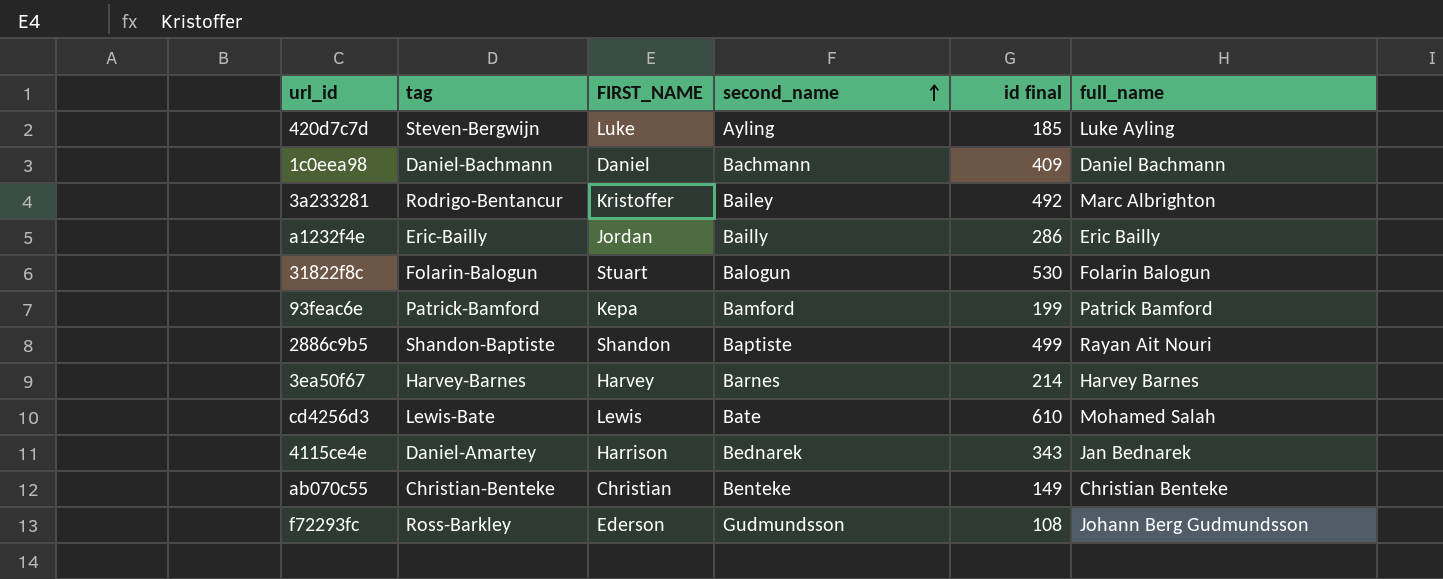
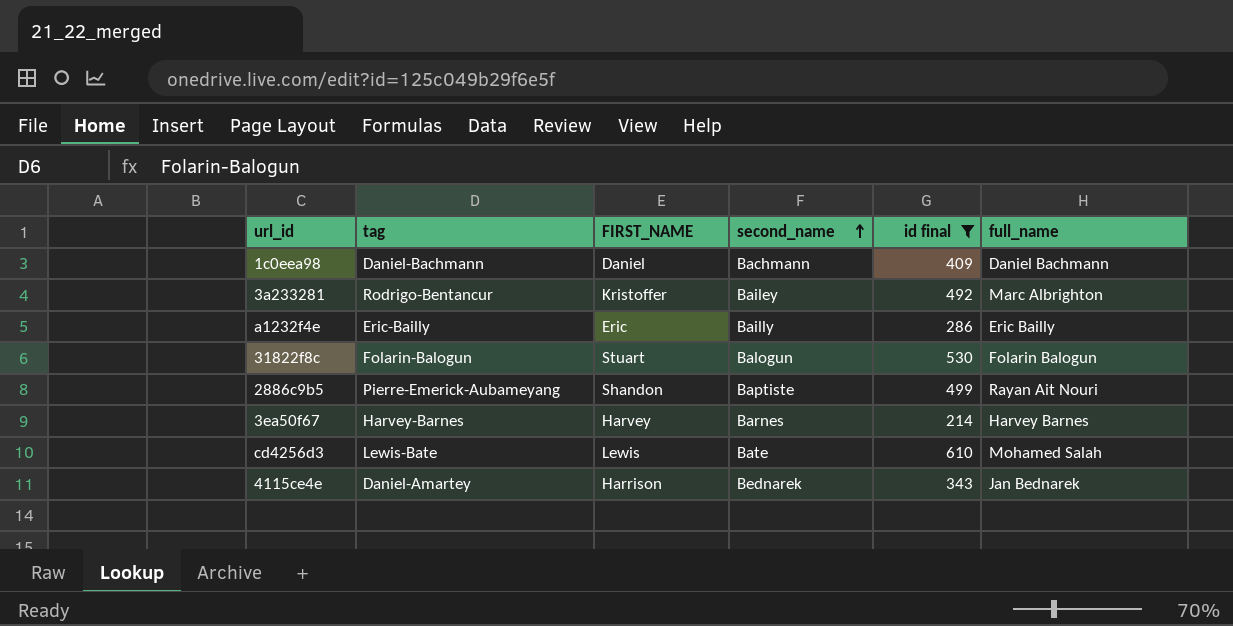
filter: none -> id final >= 214
a1232f4e | FIRST_NAME: Jordan -> Eric
2886c9b5 | tag: Shandon-Baptiste -> Pierre-Emerick-Aubameyang

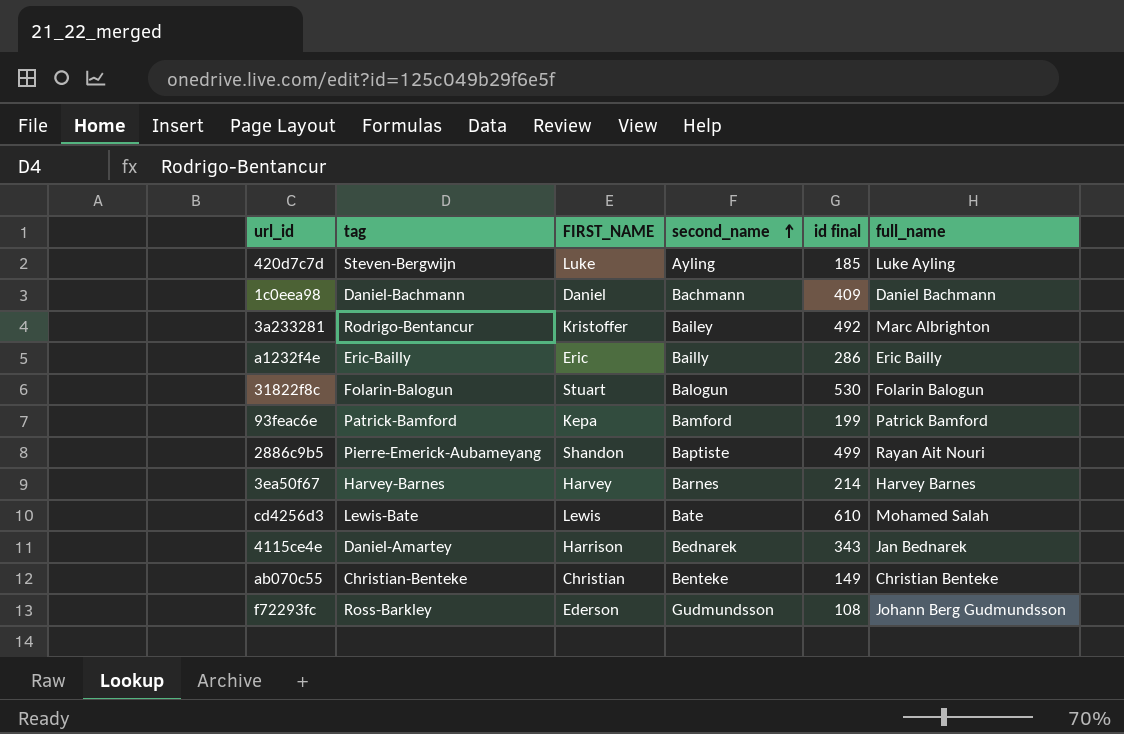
filter: id final >= 214 -> none

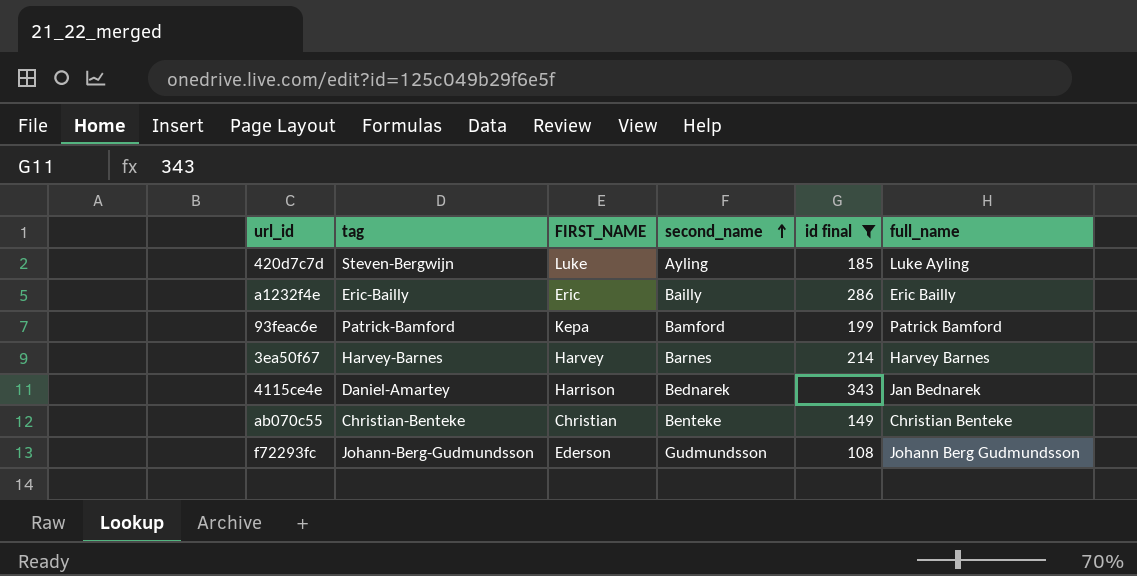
filter: none -> id final <= 343
f72293fc | tag: Ross-Barkley -> Johann-Berg-Gudmundsson

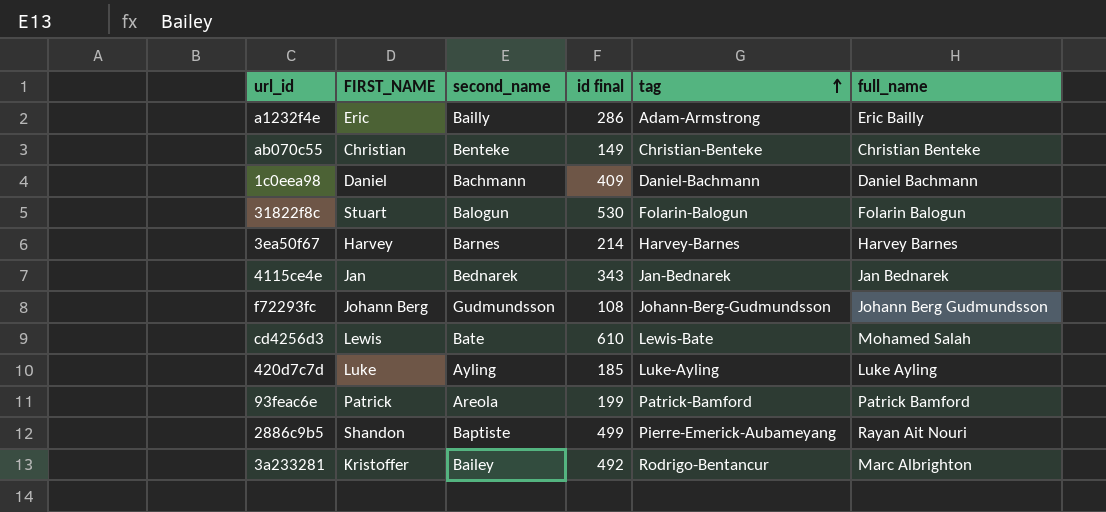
filter: id final <= 343 -> none
row order: second_name ascending -> tag ascending
column tag | position: 2 -> 5
a1232f4e | tag: Eric-Bailly -> Adam-Armstrong
4115ce4e | FIRST_NAME: Harrison -> Jan
4115ce4e | tag: Daniel-Amartey -> Jan-Bednarek
f72293fc | FIRST_NAME: Ederson -> Johann Berg
420d7c7d | tag: Steven-Bergwijn -> Luke-Ayling
93feac6e | FIRST_NAME: Kepa -> Patrick
93feac6e | second_name: Bamford -> Areola

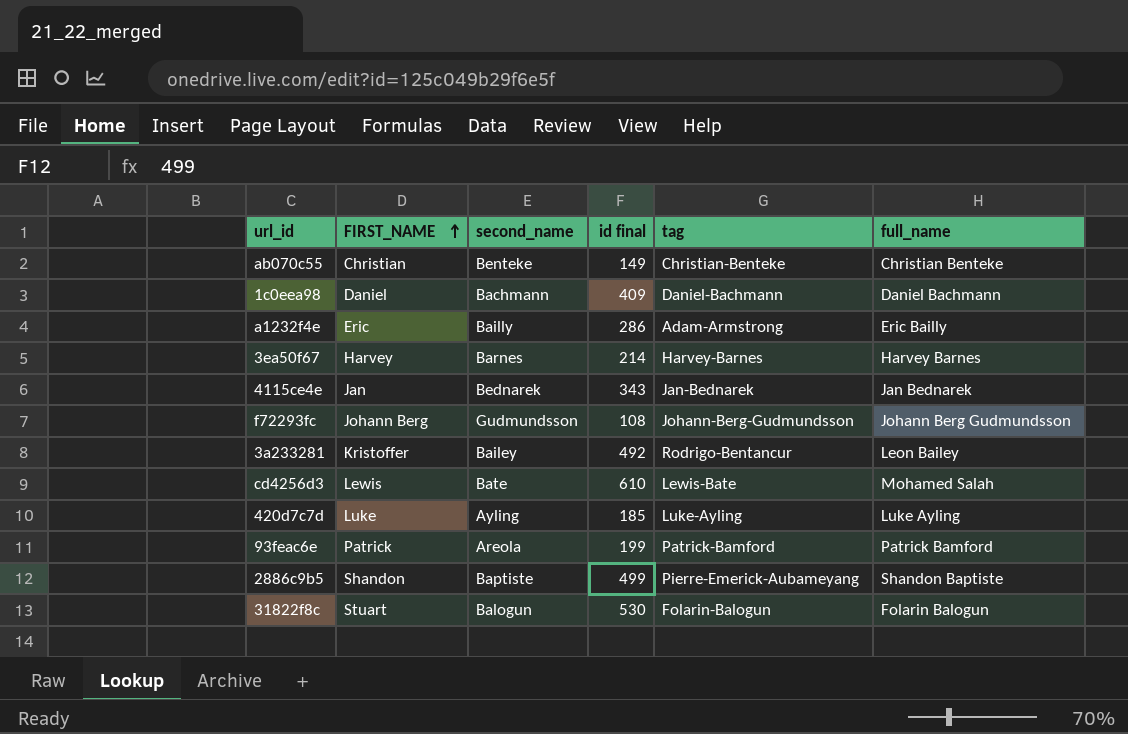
row order: tag ascending -> FIRST_NAME ascending
3a233281 | full_name: Marc Albrighton -> Leon Bailey
2886c9b5 | full_name: Rayan Ait Nouri -> Shandon Baptiste

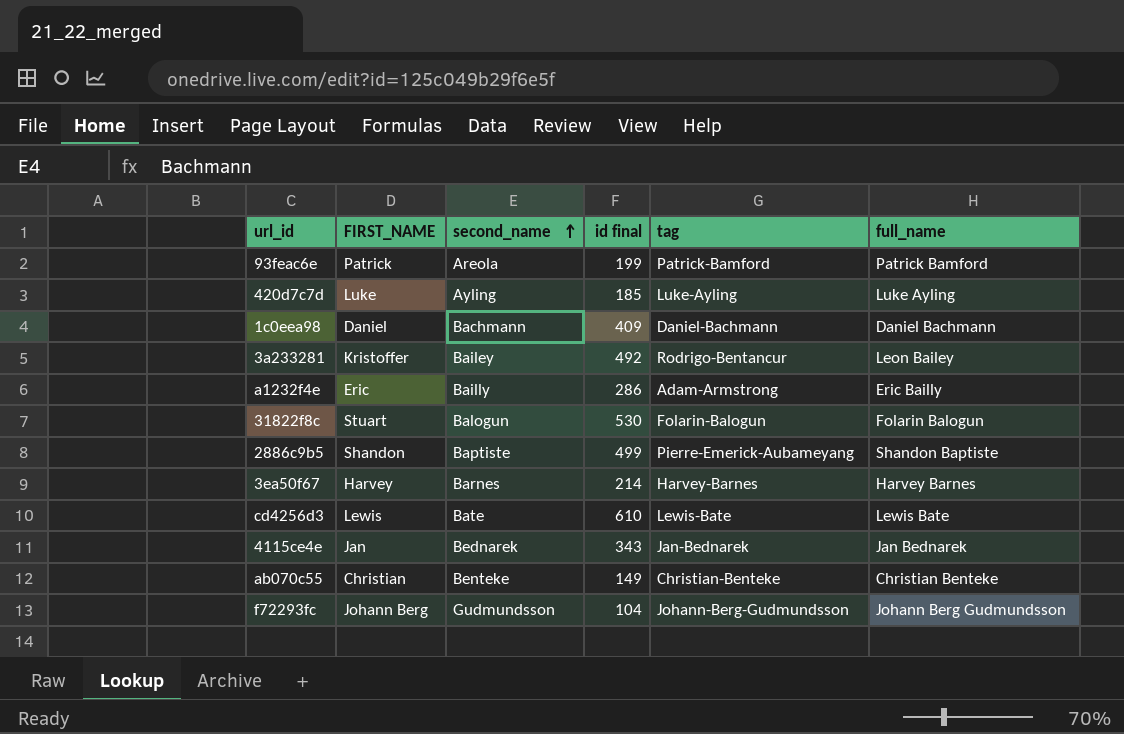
row order: FIRST_NAME ascending -> second_name ascending
cd4256d3 | full_name: Mohamed Salah -> Lewis Bate
f72293fc | id final: 108 -> 104

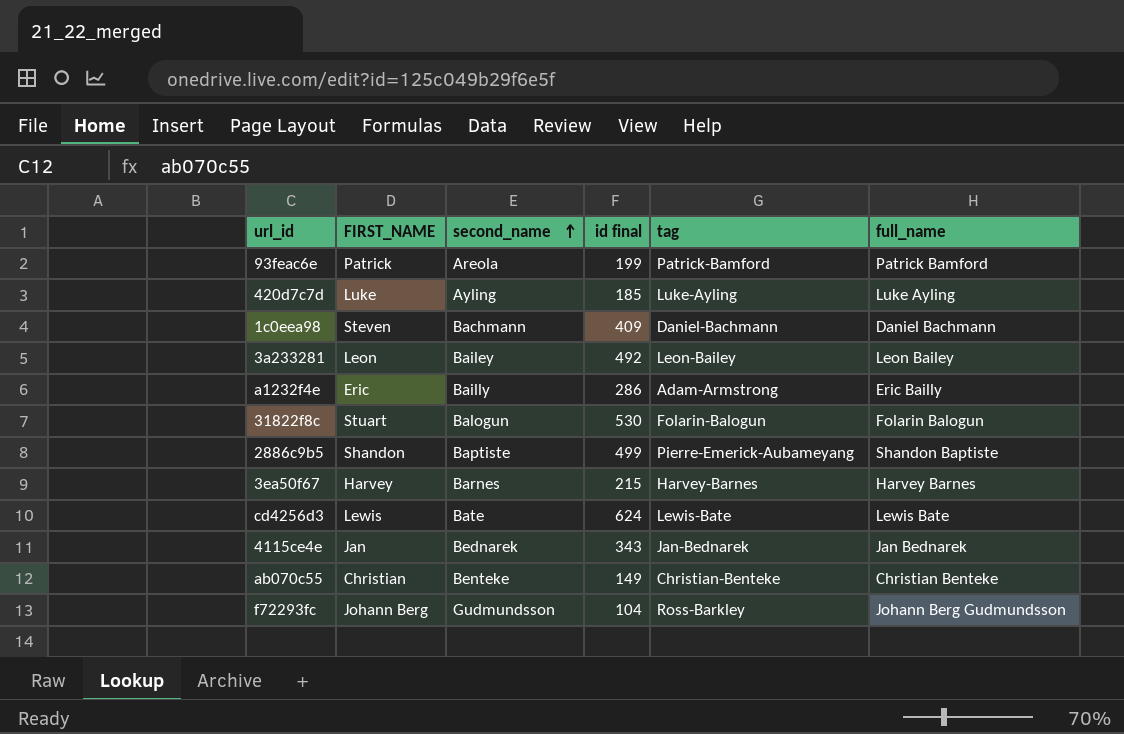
1c0eea98 | FIRST_NAME: Daniel -> Steven
3a233281 | FIRST_NAME: Kristoffer -> Leon
3a233281 | tag: Rodrigo-Bentancur -> Leon-Bailey
3ea50f67 | id final: 214 -> 215
cd4256d3 | id final: 610 -> 624
f72293fc | tag: Johann-Berg-Gudmundsson -> Ross-Barkley

